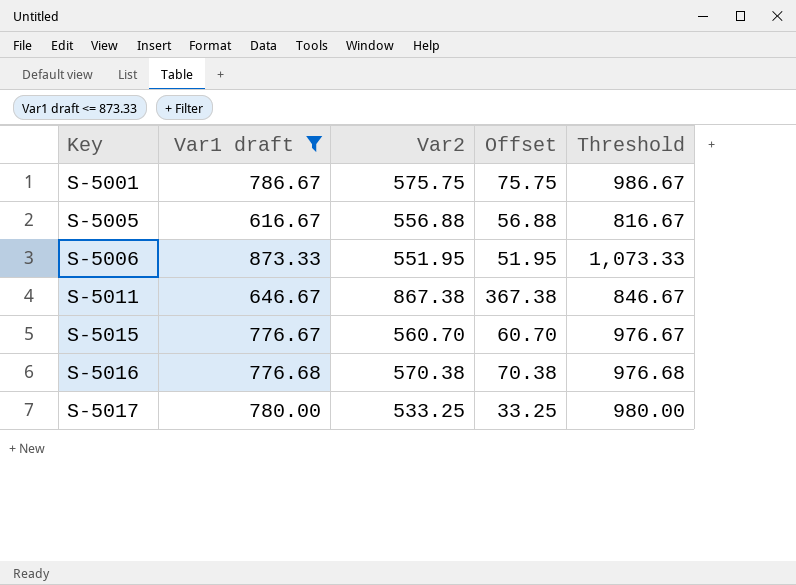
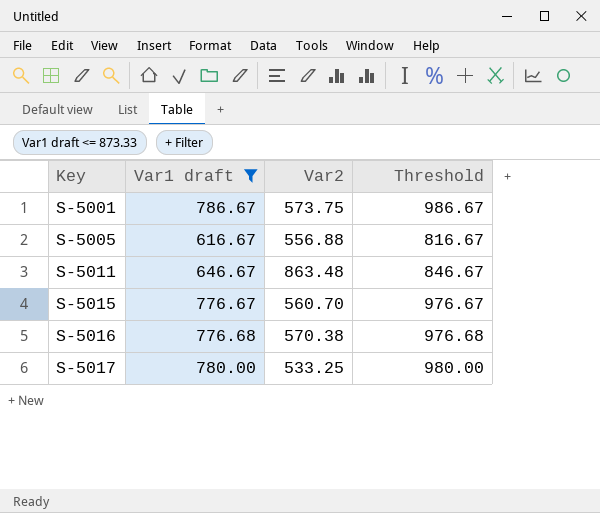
column Offset | formula: [Var2] - 500 -> none
row S-5006: 873.33 | 551.95 | 51.95 | 1,073.33 -> none
S-5001 | Var2: 575.75 -> 573.75
S-5011 | Var2: 867.38 -> 863.48

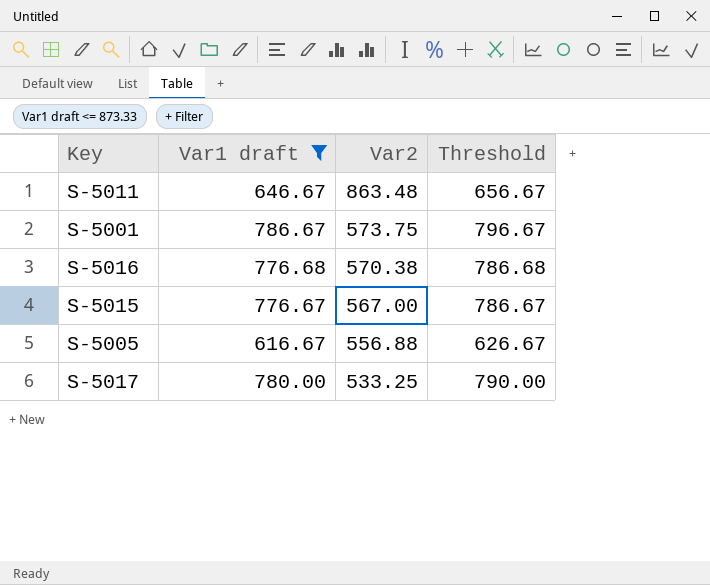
row order: Key ascending -> Var2 descending
column Threshold | formula: [Var1 draft] + 200 -> [Var1 draft] + 10
S-5015 | Var2: 560.70 -> 567.00

